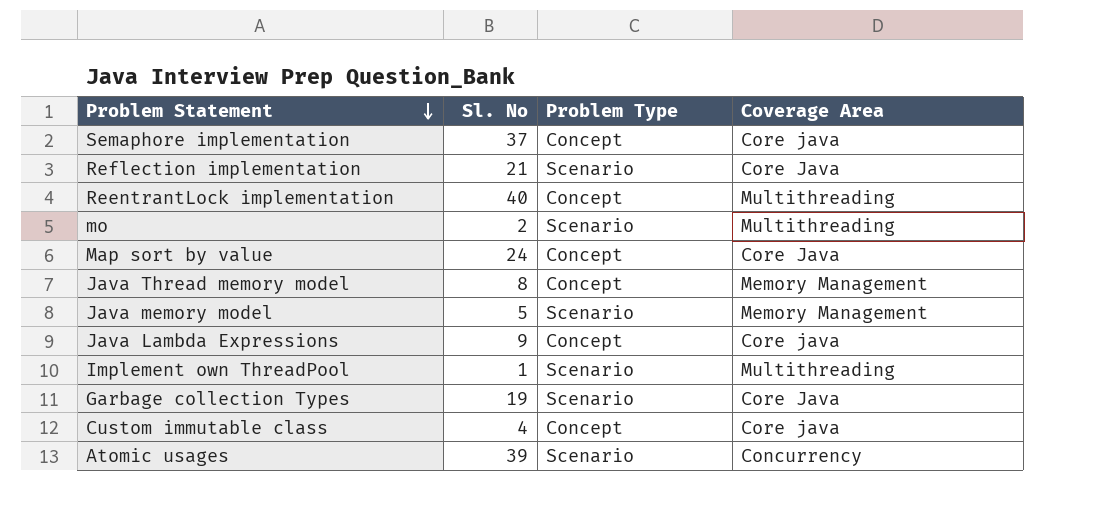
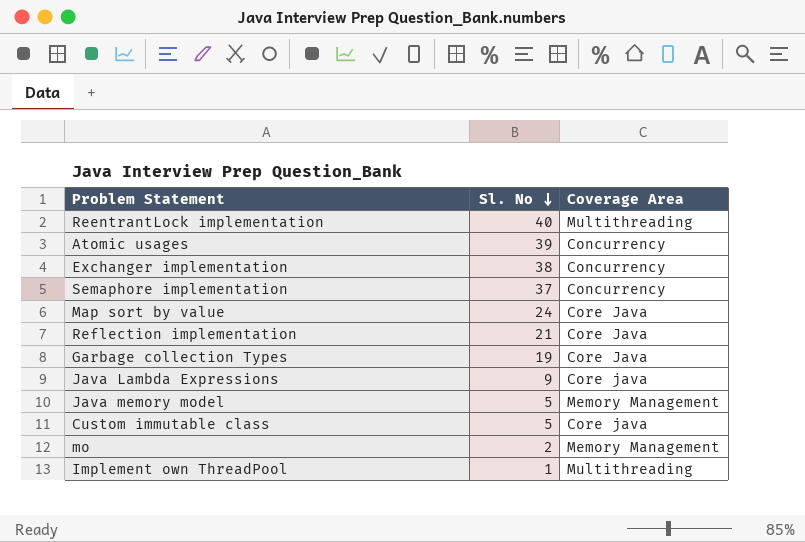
row order: Problem Statement descending -> Sl. No descending
column Problem Type | position: 3 -> none
row Java Thread memory model: 8 | Concept | Memory Management -> none
row Exchanger implementation: none -> 38 | Concurrency
Semaphore implementation | Coverage Area: Core java -> Concurrency
Custom immutable class | Sl. No: 4 -> 5
mo | Coverage Area: Multithreading -> Memory Management

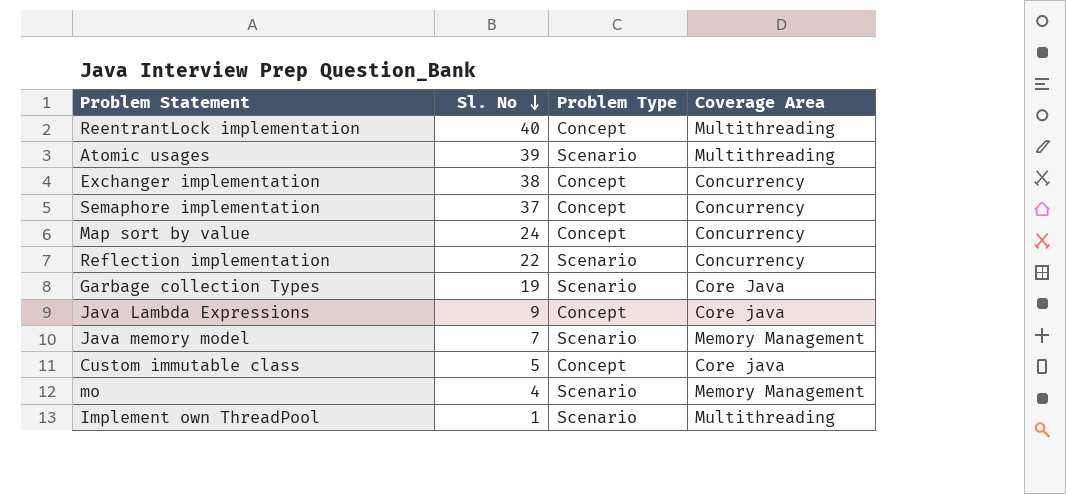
column Problem Type | position: none -> 3
Atomic usages | Coverage Area: Concurrency -> Multithreading
Map sort by value | Coverage Area: Core Java -> Concurrency
Reflection implementation | Sl. No: 21 -> 22
Reflection implementation | Coverage Area: Core Java -> Concurrency
Java memory model | Sl. No: 5 -> 7
mo | Sl. No: 2 -> 4

